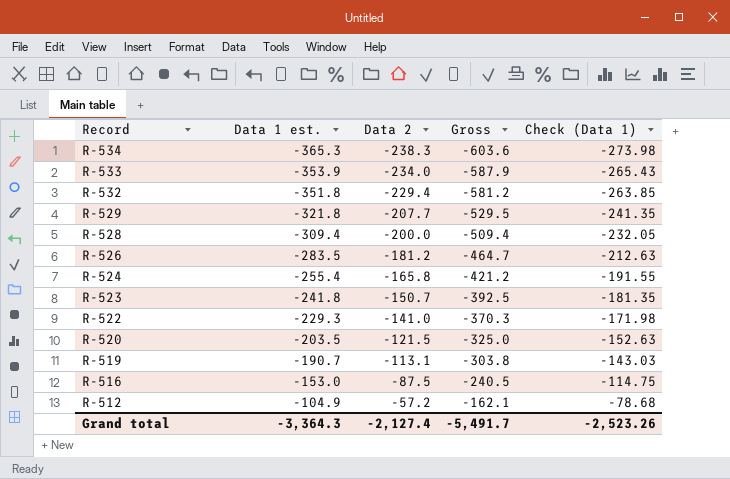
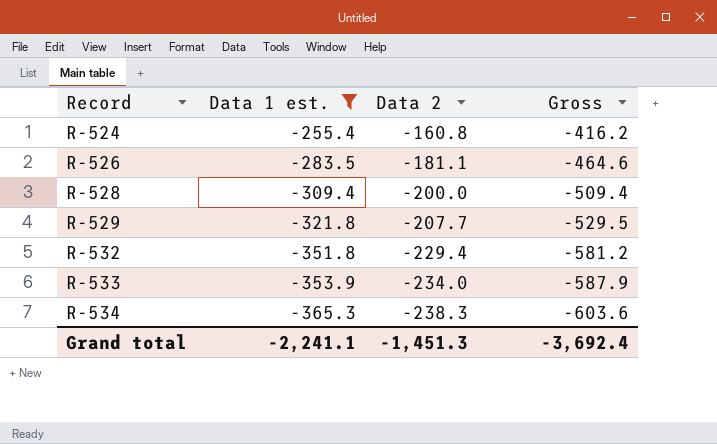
filter: none -> Data 1 est. <= -255.4
row order: Record descending -> Record ascending
column Check (Data 1) | formula: [Data 1 est.] * 0.75 -> none
R-524 | Data 2: -165.8 -> -160.8
R-524 | Gross: -421.2 -> -416.2
R-526 | Data 2: -181.2 -> -181.1
R-526 | Gross: -464.7 -> -464.6
Grand total | Data 1 est.: -3,364.3 -> -2,241.1
Grand total | Data 2: -2,127.4 -> -1,451.3
Grand total | Gross: -5,491.7 -> -3,692.4

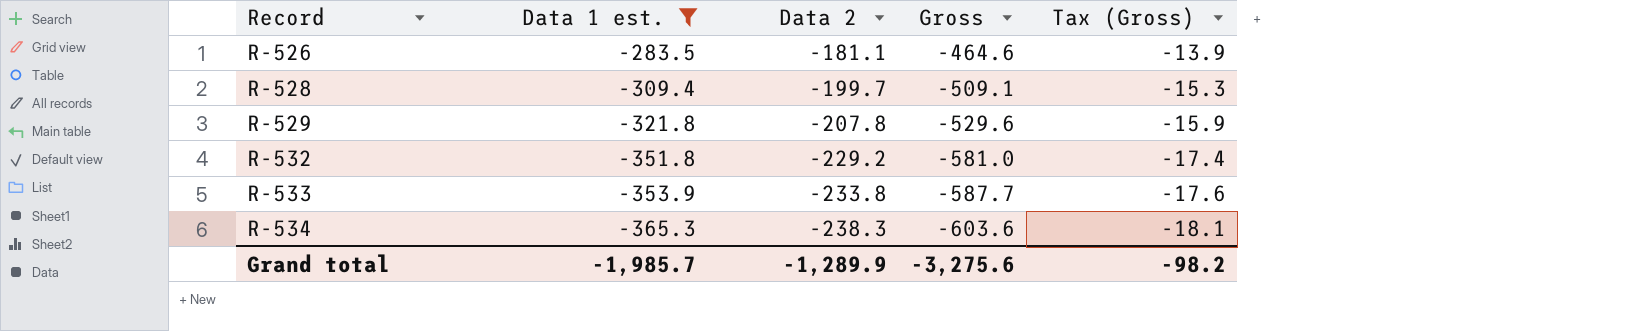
column Tax (Gross) | formula: none -> [Gross] * 0.03
row R-524: -255.4 | -160.8 | -416.2 -> none
R-528 | Data 2: -200.0 -> -199.7
R-528 | Gross: -509.4 -> -509.1
R-529 | Data 2: -207.7 -> -207.8
R-529 | Gross: -529.5 -> -529.6
R-532 | Data 2: -229.4 -> -229.2
R-532 | Gross: -581.2 -> -581.0
R-533 | Data 2: -234.0 -> -233.8
R-533 | Gross: -587.9 -> -587.7
Grand total | Data 1 est.: -2,241.1 -> -1,985.7
Grand total | Data 2: -1,451.3 -> -1,289.9
Grand total | Gross: -3,692.4 -> -3,275.6

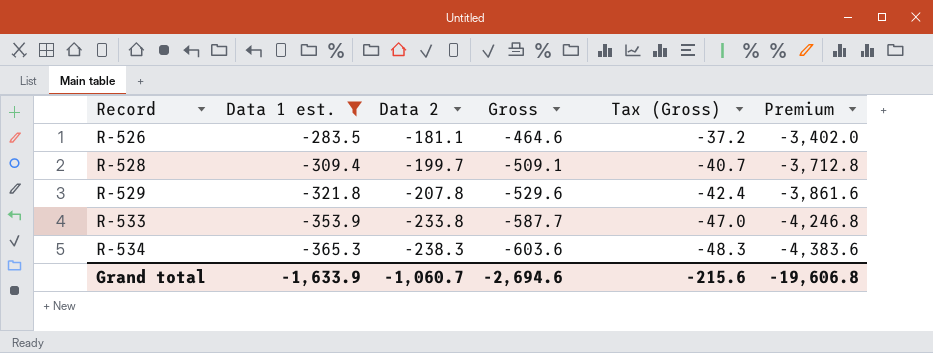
column Tax (Gross) | formula: [Gross] * 0.03 -> [Gross] * 0.08
column Premium | formula: none -> [Data 1 est.] * 12
row R-532: -351.8 | -229.2 | -581.0 | -17.4 -> none
Grand total | Data 1 est.: -1,985.7 -> -1,633.9
Grand total | Data 2: -1,289.9 -> -1,060.7
Grand total | Gross: -3,275.6 -> -2,694.6
Grand total | Tax (Gross): -98.2 -> -215.6

